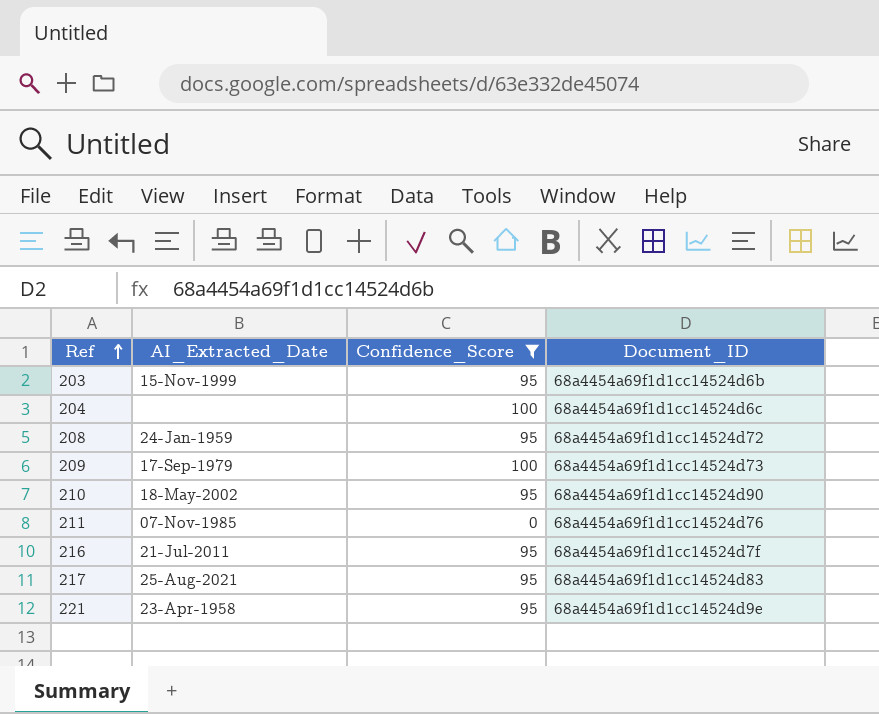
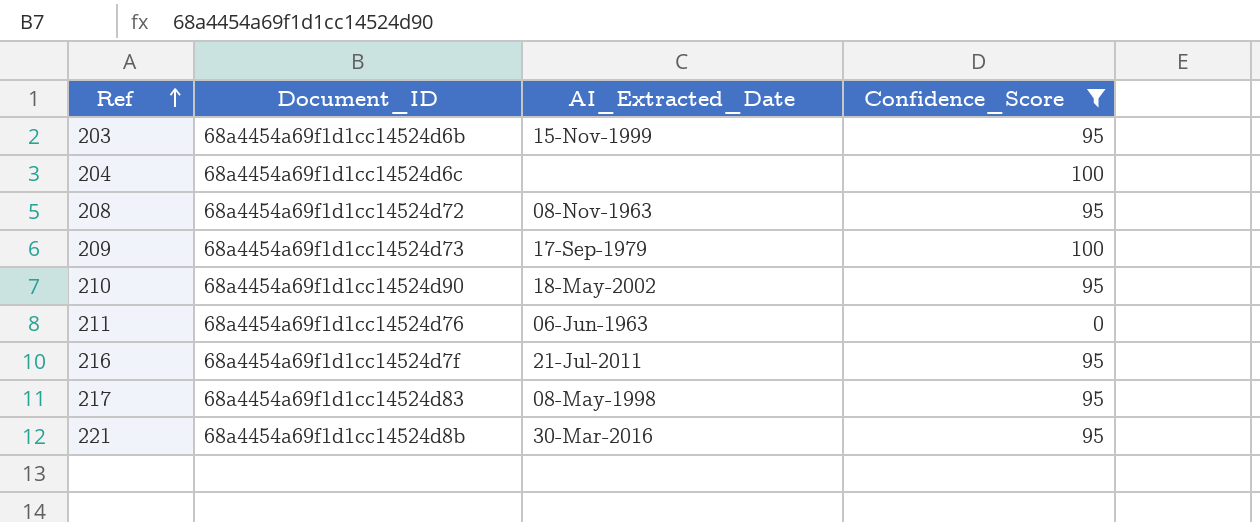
column Document_ID | position: 4 -> 2
208 | AI_Extracted_Date: 24-Jan-1959 -> 08-Nov-1963
211 | AI_Extracted_Date: 07-Nov-1985 -> 06-Jun-1963
217 | AI_Extracted_Date: 25-Aug-2021 -> 08-May-1998
221 | Document_ID: 68a4454a69f1d1cc14524d9e -> 68a4454a69f1d1cc14524d8b
221 | AI_Extracted_Date: 23-Apr-1958 -> 30-Mar-2016

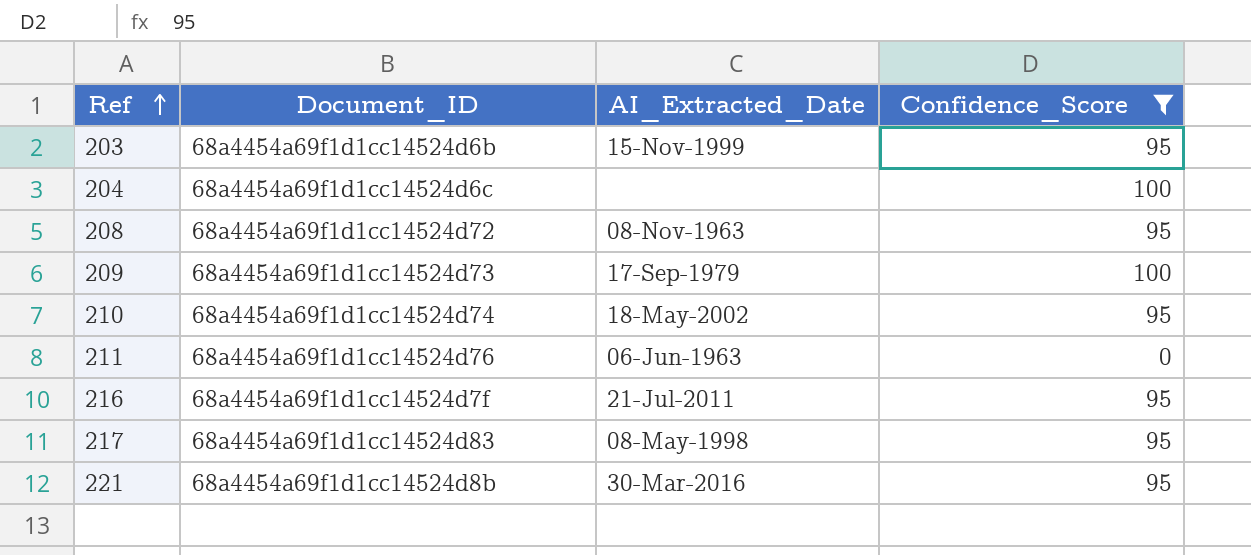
210 | Document_ID: 68a4454a69f1d1cc14524d90 -> 68a4454a69f1d1cc14524d74

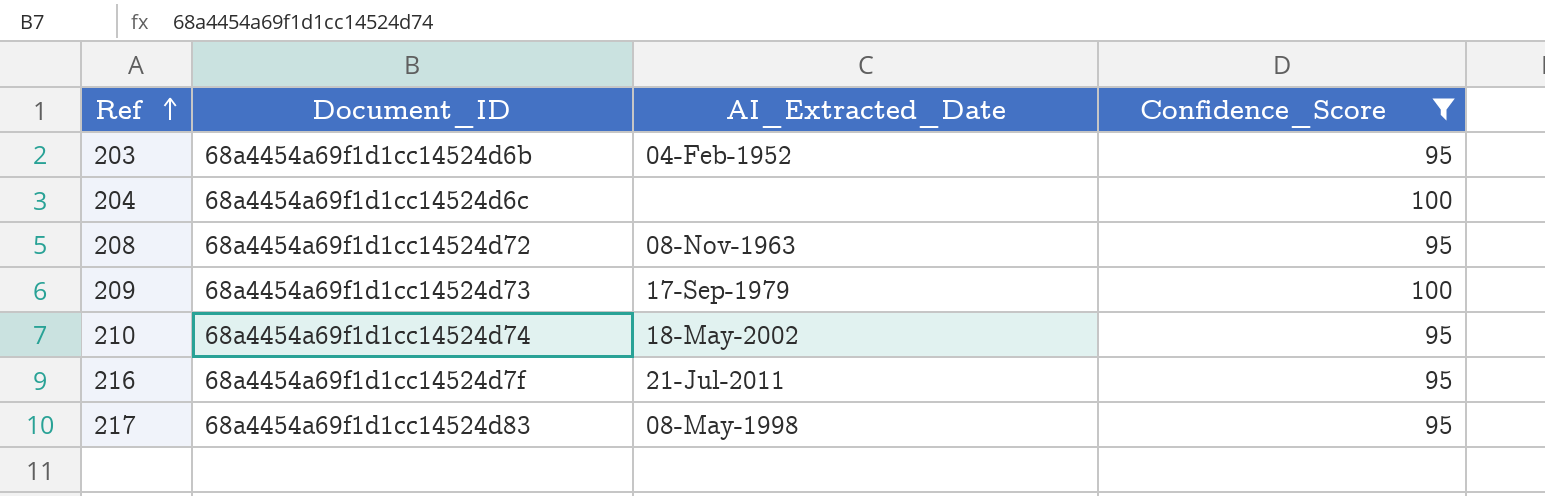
row 211: 68a4454a69f1d1cc14524d76 | 06-Jun-1963 | 0 -> none
row 221: 68a4454a69f1d1cc14524d8b | 30-Mar-2016 | 95 -> none
203 | AI_Extracted_Date: 15-Nov-1999 -> 04-Feb-1952

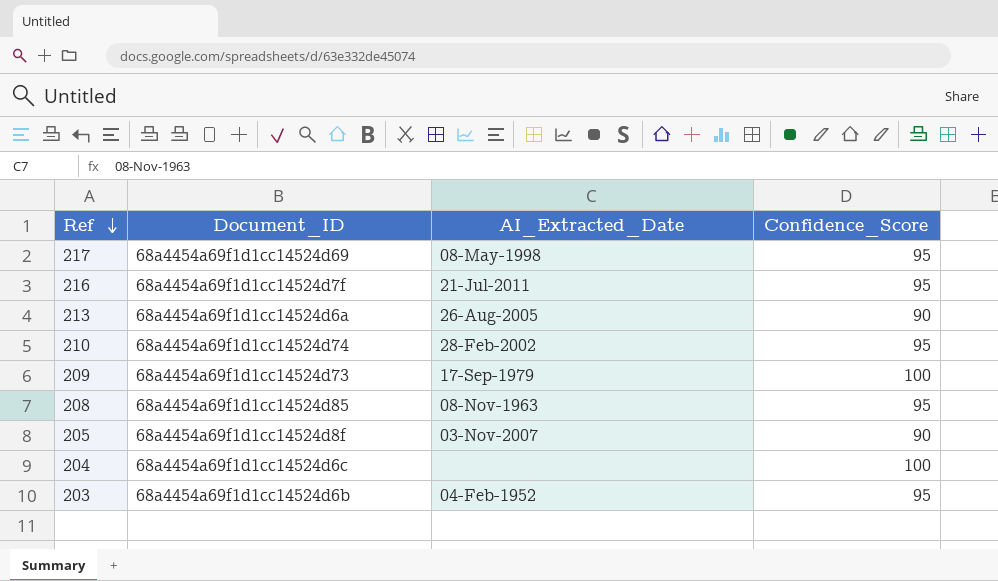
filter: Confidence_Score != 90 -> none
row order: Ref ascending -> Ref descending
217 | Document_ID: 68a4454a69f1d1cc14524d83 -> 68a4454a69f1d1cc14524d69
210 | AI_Extracted_Date: 18-May-2002 -> 28-Feb-2002
208 | Document_ID: 68a4454a69f1d1cc14524d72 -> 68a4454a69f1d1cc14524d85

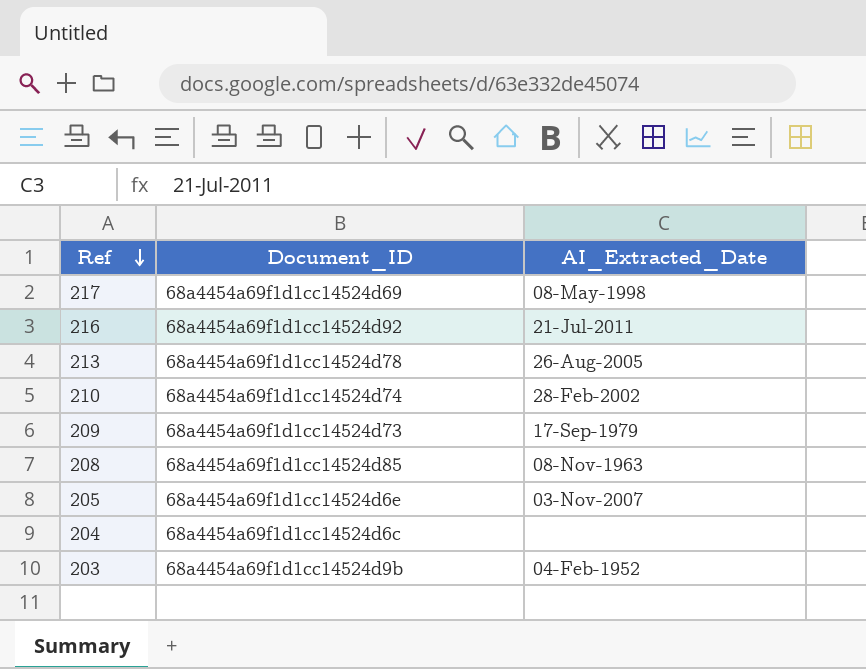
column Confidence_Score | position: 4 -> none
216 | Document_ID: 68a4454a69f1d1cc14524d7f -> 68a4454a69f1d1cc14524d92
213 | Document_ID: 68a4454a69f1d1cc14524d6a -> 68a4454a69f1d1cc14524d78
205 | Document_ID: 68a4454a69f1d1cc14524d8f -> 68a4454a69f1d1cc14524d6e
203 | Document_ID: 68a4454a69f1d1cc14524d6b -> 68a4454a69f1d1cc14524d9b

